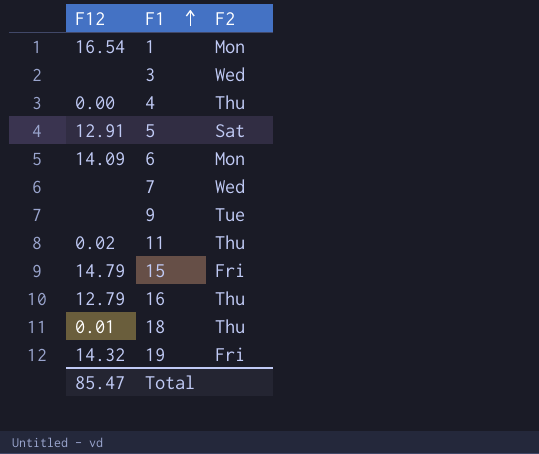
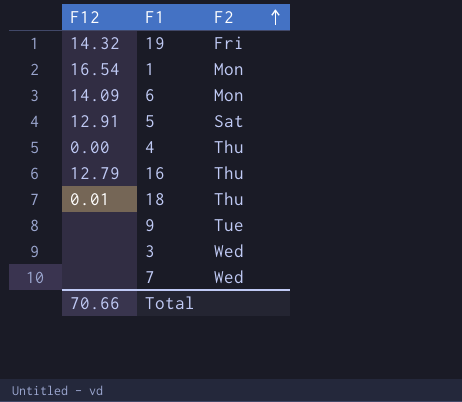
row order: F1 ascending -> F2 ascending
row 11: 0.02 | Thu -> none
row 15: 14.79 | Fri -> none
Total | F12: 85.47 -> 70.66

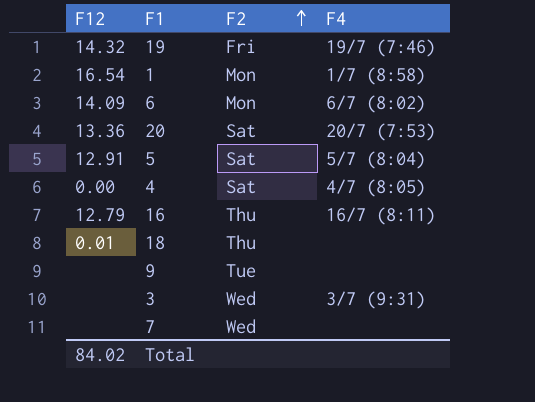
column F4 | position: none -> 4
row 20: none -> 13.36 | Sat | 20/7 (7:53)
4 | F2: Thu -> Sat
Total | F12: 70.66 -> 84.02

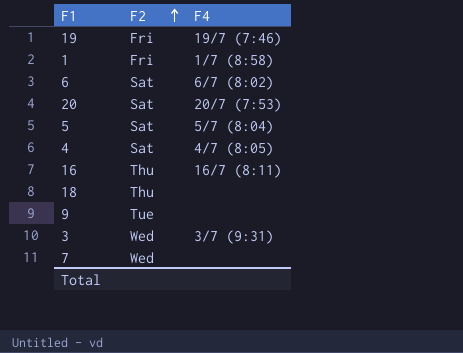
column F12 | position: 1 -> none
1 | F2: Mon -> Fri
6 | F2: Mon -> Sat

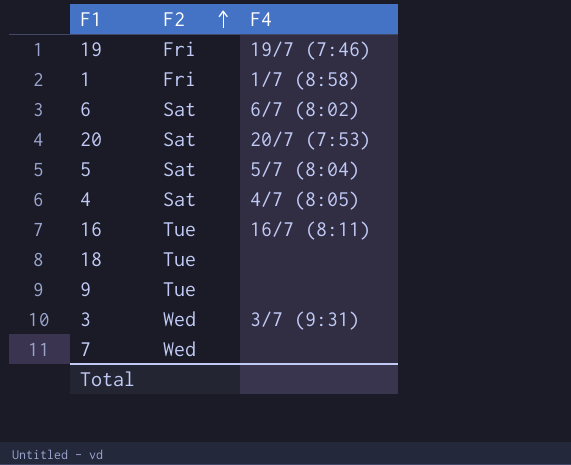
16 | F2: Thu -> Tue
18 | F2: Thu -> Tue

